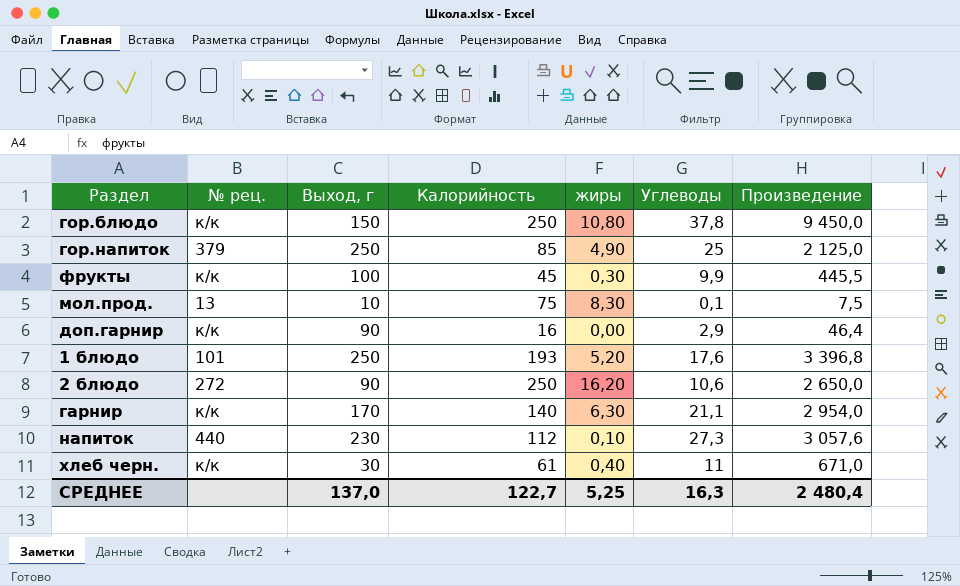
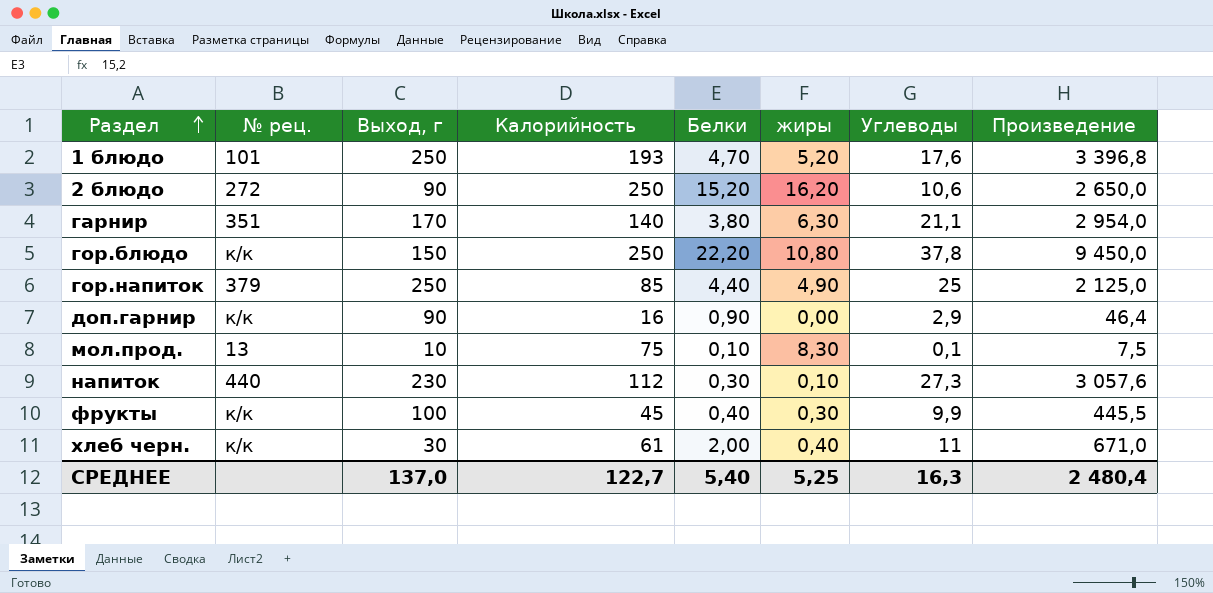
row order: none -> Раздел ascending
column Белки | position: none -> 5
гарнир | № рец.: к/к -> 351

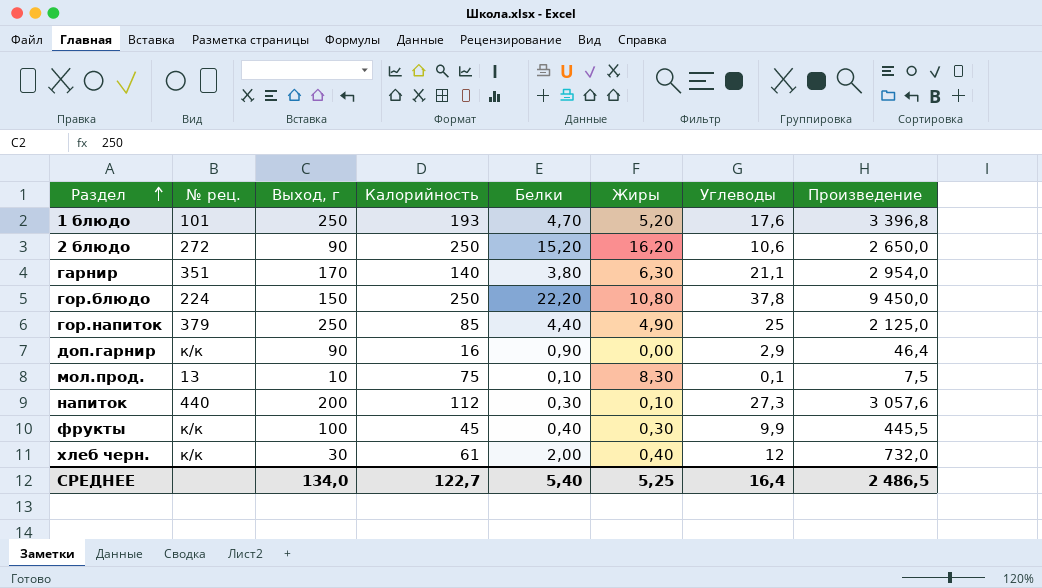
column name: жиры -> Жиры
гор.блюдо | № рец.: к/к -> 224
напиток | Выход, г: 230 -> 200
хлеб черн. | Углеводы: 11 -> 12
хлеб черн. | Произведение: 671,0 -> 732,0
СРЕДНЕЕ | Выход, г: 137,0 -> 134,0
СРЕДНЕЕ | Углеводы: 16,3 -> 16,4
СРЕДНЕЕ | Произведение: 2 480,4 -> 2 486,5

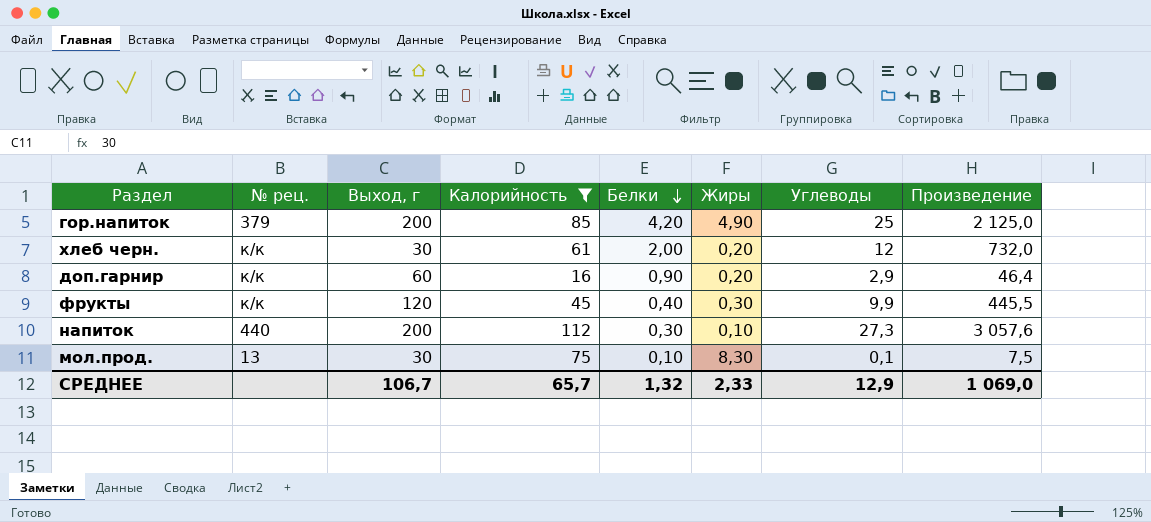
filter: none -> Калорийность <= 112
row order: Раздел ascending -> Белки descending
гор.напиток | Выход, г: 250 -> 200
гор.напиток | Белки: 4,40 -> 4,20
хлеб черн. | Жиры: 0,40 -> 0,20
доп.гарнир | Выход, г: 90 -> 60
доп.гарнир | Жиры: 0,00 -> 0,20
фрукты | Выход, г: 100 -> 120
мол.прод. | Выход, г: 10 -> 30
СРЕДНЕЕ | Выход, г: 134,0 -> 106,7
СРЕДНЕЕ | Калорийность: 122,7 -> 65,7
СРЕДНЕЕ | Белки: 5,40 -> 1,32
СРЕДНЕЕ | Жиры: 5,25 -> 2,33
СРЕДНЕЕ | Углеводы: 16,4 -> 12,9
СРЕДНЕЕ | Произведение: 2 486,5 -> 1 069,0

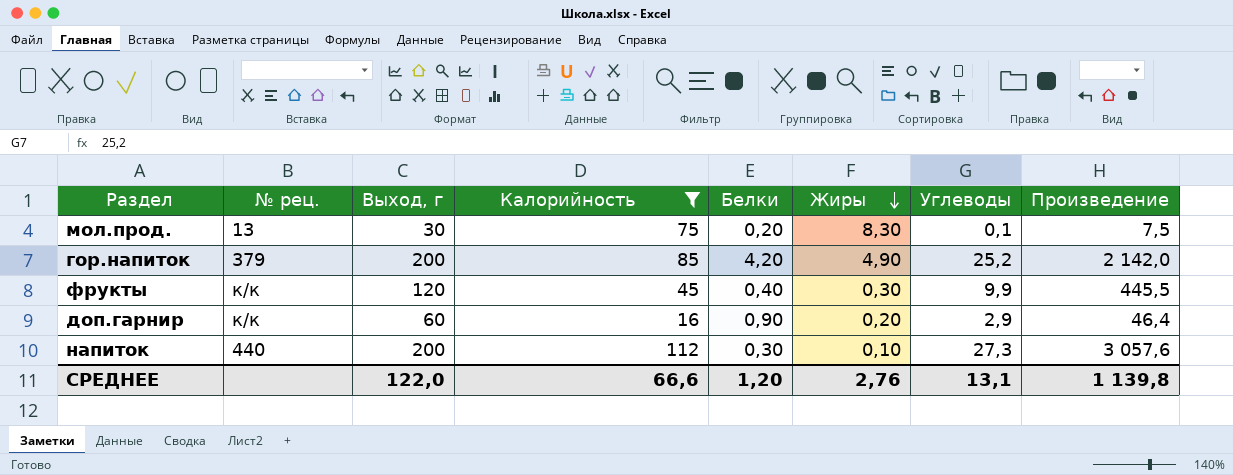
row order: Белки descending -> Жиры descending
row хлеб черн.: к/к | 30 | 61 | 2,00 | 0,20 | 12 | 732,0 -> none
мол.прод. | Белки: 0,10 -> 0,20
гор.напиток | Углеводы: 25 -> 25,2
гор.напиток | Произведение: 2 125,0 -> 2 142,0
СРЕДНЕЕ | Выход, г: 106,7 -> 122,0
СРЕДНЕЕ | Калорийность: 65,7 -> 66,6
СРЕДНЕЕ | Белки: 1,32 -> 1,20
СРЕДНЕЕ | Жиры: 2,33 -> 2,76
СРЕДНЕЕ | Углеводы: 12,9 -> 13,1
СРЕДНЕЕ | Произведение: 1 069,0 -> 1 139,8

